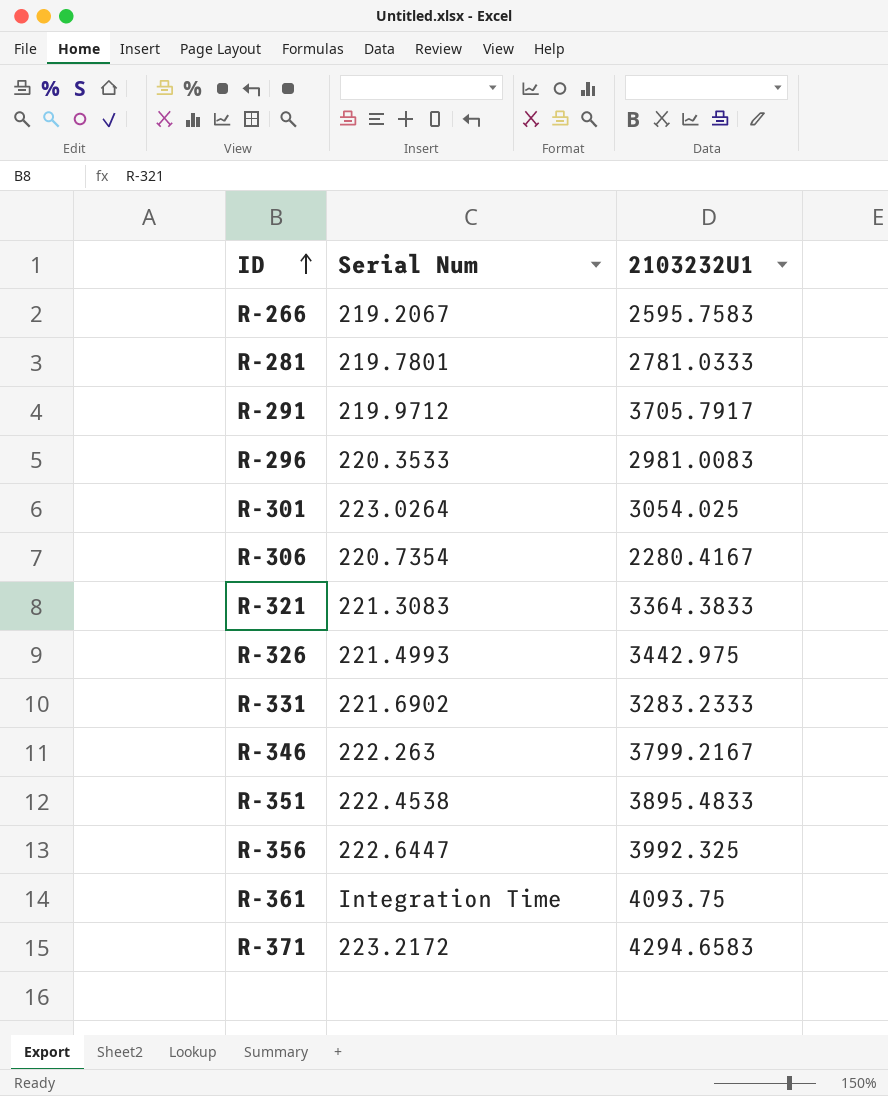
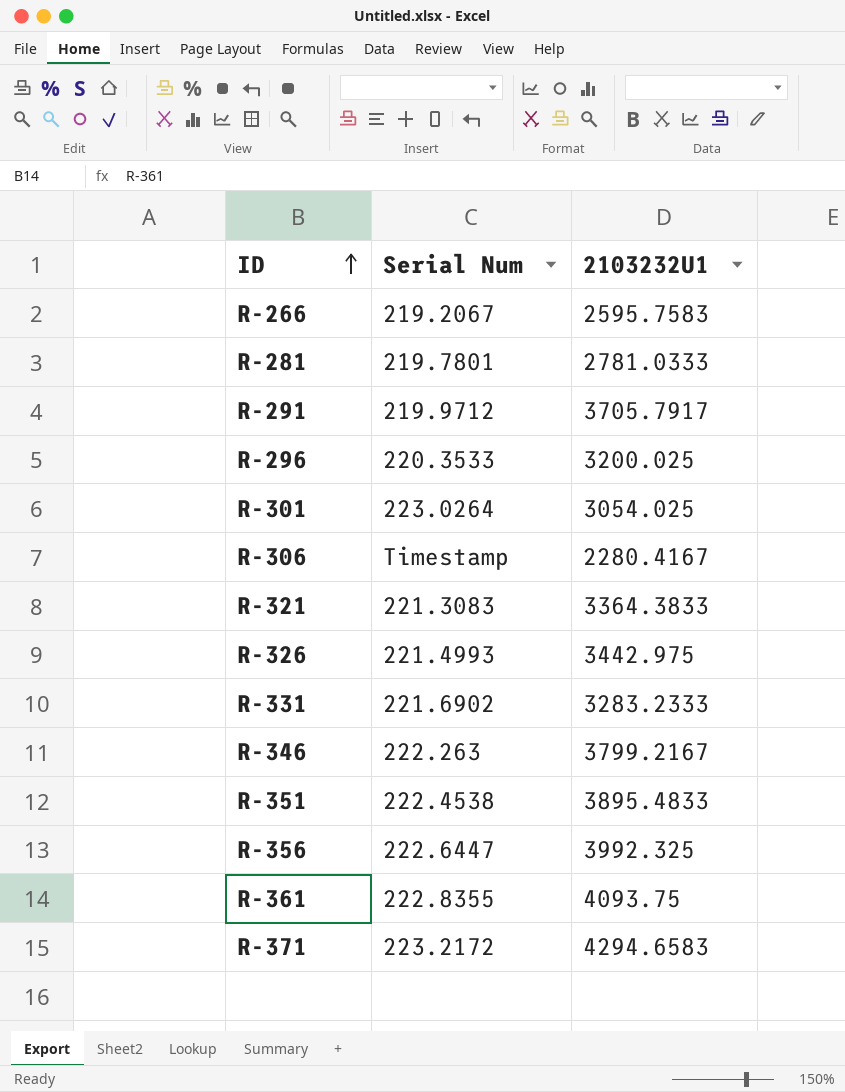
R-296 | 2103232U1: 2981.0083 -> 3200.025
R-306 | Serial Num: 220.7354 -> Timestamp
R-361 | Serial Num: Integration Time -> 222.8355

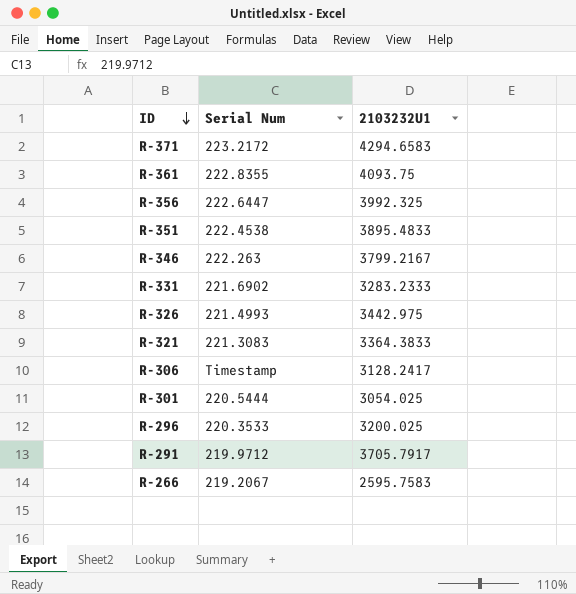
row order: ID ascending -> ID descending
row R-281: 219.7801 | 2781.0333 -> none
R-306 | 2103232U1: 2280.4167 -> 3128.2417
R-301 | Serial Num: 223.0264 -> 220.5444

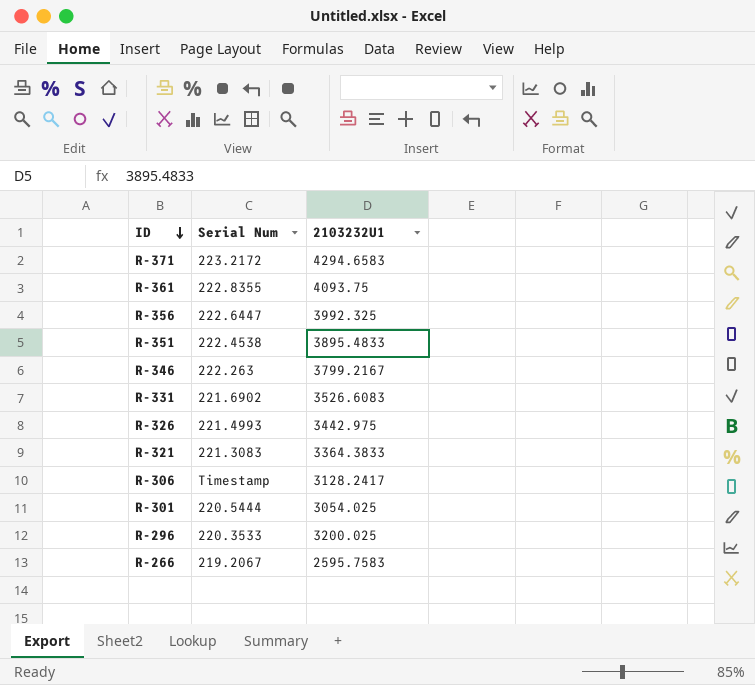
row R-291: 219.9712 | 3705.7917 -> none
R-331 | 2103232U1: 3283.2333 -> 3526.6083

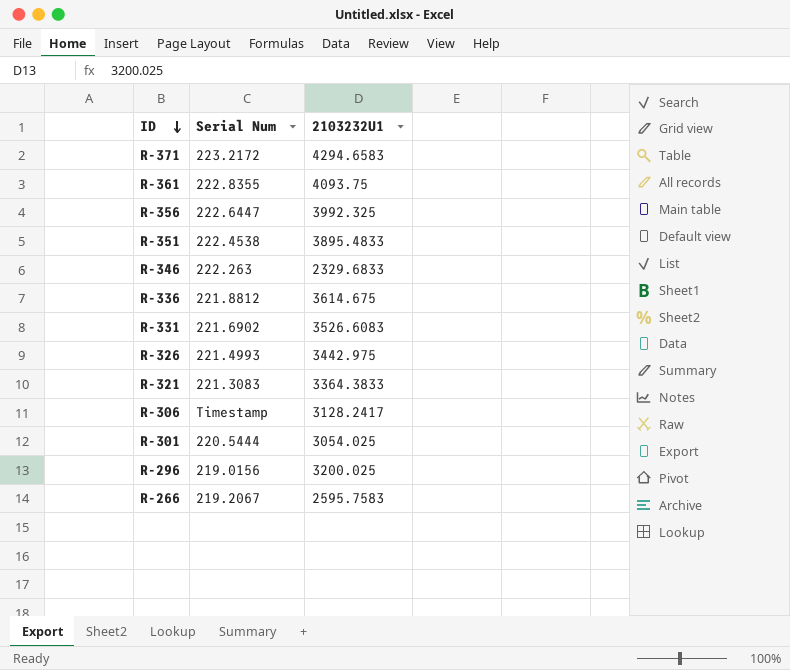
R-346 | 2103232U1: 3799.2167 -> 2329.6833
row R-336: none -> 221.8812 | 3614.675
R-296 | Serial Num: 220.3533 -> 219.0156

